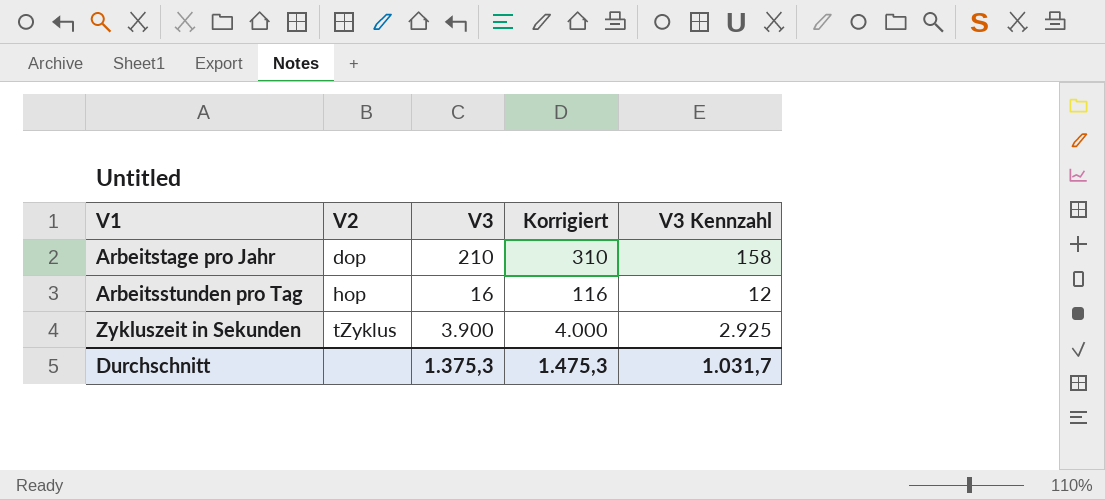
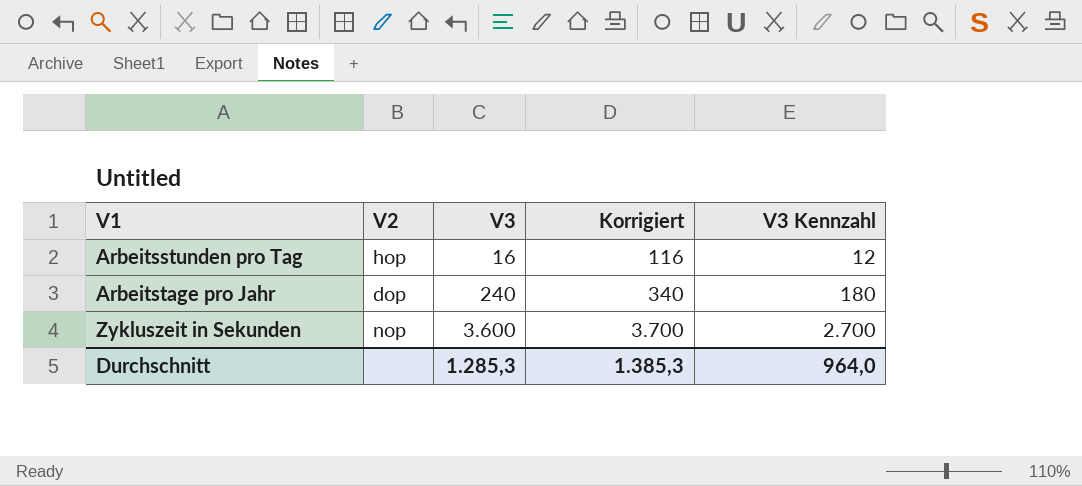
row order: V2 ascending -> V1 ascending
Arbeitstage pro Jahr | V3: 210 -> 240
Arbeitstage pro Jahr | Korrigiert: 310 -> 340
Arbeitstage pro Jahr | V3 Kennzahl: 158 -> 180
Zykluszeit in Sekunden | V2: tZyklus -> nop
Zykluszeit in Sekunden | V3: 3.900 -> 3.600
Zykluszeit in Sekunden | Korrigiert: 4.000 -> 3.700
Zykluszeit in Sekunden | V3 Kennzahl: 2.925 -> 2.700
Durchschnitt | V3: 1.375,3 -> 1.285,3
Durchschnitt | Korrigiert: 1.475,3 -> 1.385,3
Durchschnitt | V3 Kennzahl: 1.031,7 -> 964,0

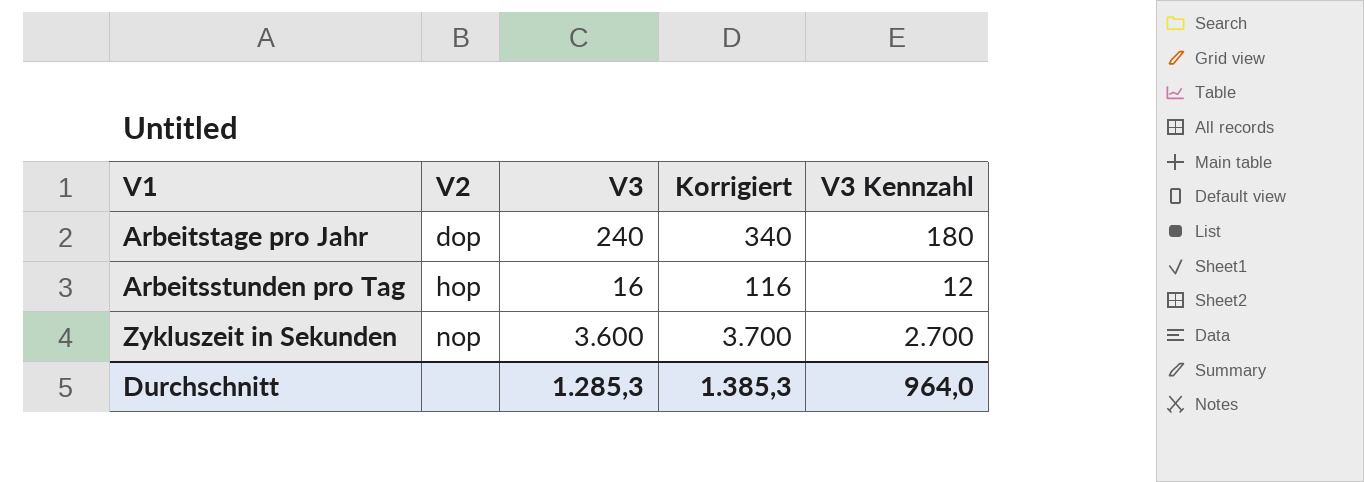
row order: V1 ascending -> V2 ascending

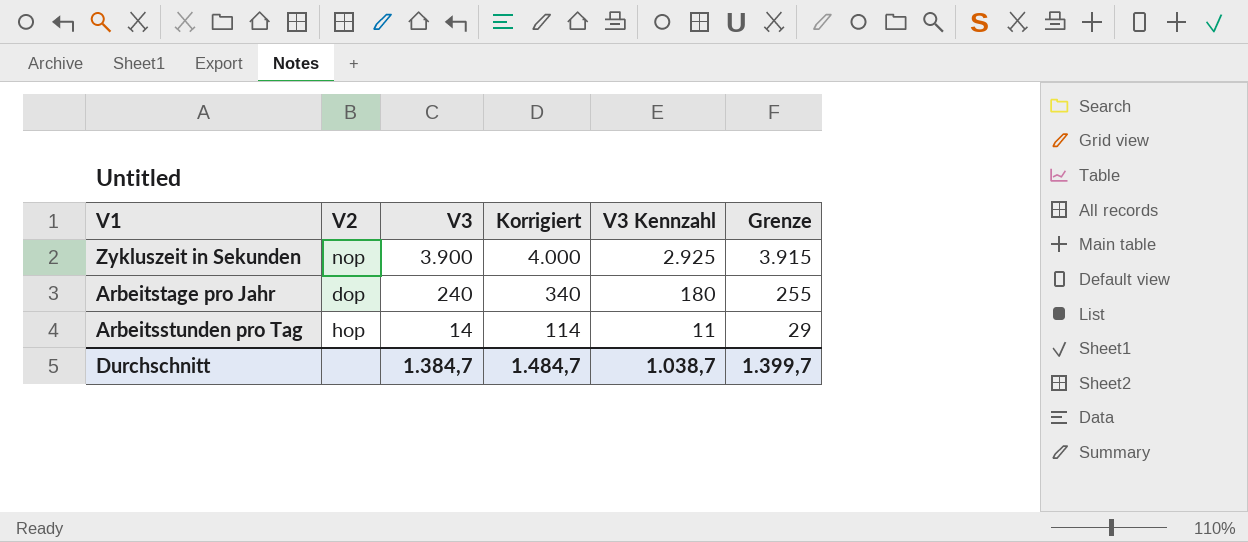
row order: V2 ascending -> V1 descending
column Grenze | formula: none -> [V3] + 15
Zykluszeit in Sekunden | V3: 3.600 -> 3.900
Zykluszeit in Sekunden | Korrigiert: 3.700 -> 4.000
Zykluszeit in Sekunden | V3 Kennzahl: 2.700 -> 2.925
Arbeitsstunden pro Tag | V3: 16 -> 14
Arbeitsstunden pro Tag | Korrigiert: 116 -> 114
Arbeitsstunden pro Tag | V3 Kennzahl: 12 -> 11
Durchschnitt | V3: 1.285,3 -> 1.384,7
Durchschnitt | Korrigiert: 1.385,3 -> 1.484,7
Durchschnitt | V3 Kennzahl: 964,0 -> 1.038,7

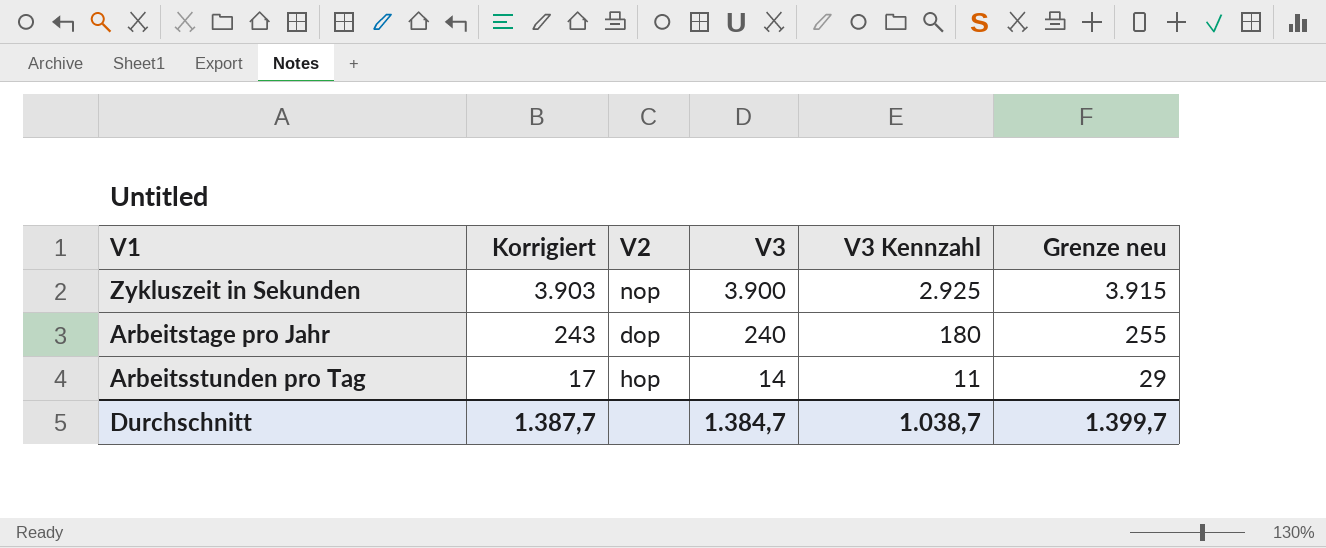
column Korrigiert | formula: [V3] + 100 -> [V3] + 3
column Korrigiert | position: 4 -> 2
column name: Grenze -> Grenze neu
Durchschnitt | Korrigiert: 1.484,7 -> 1.387,7

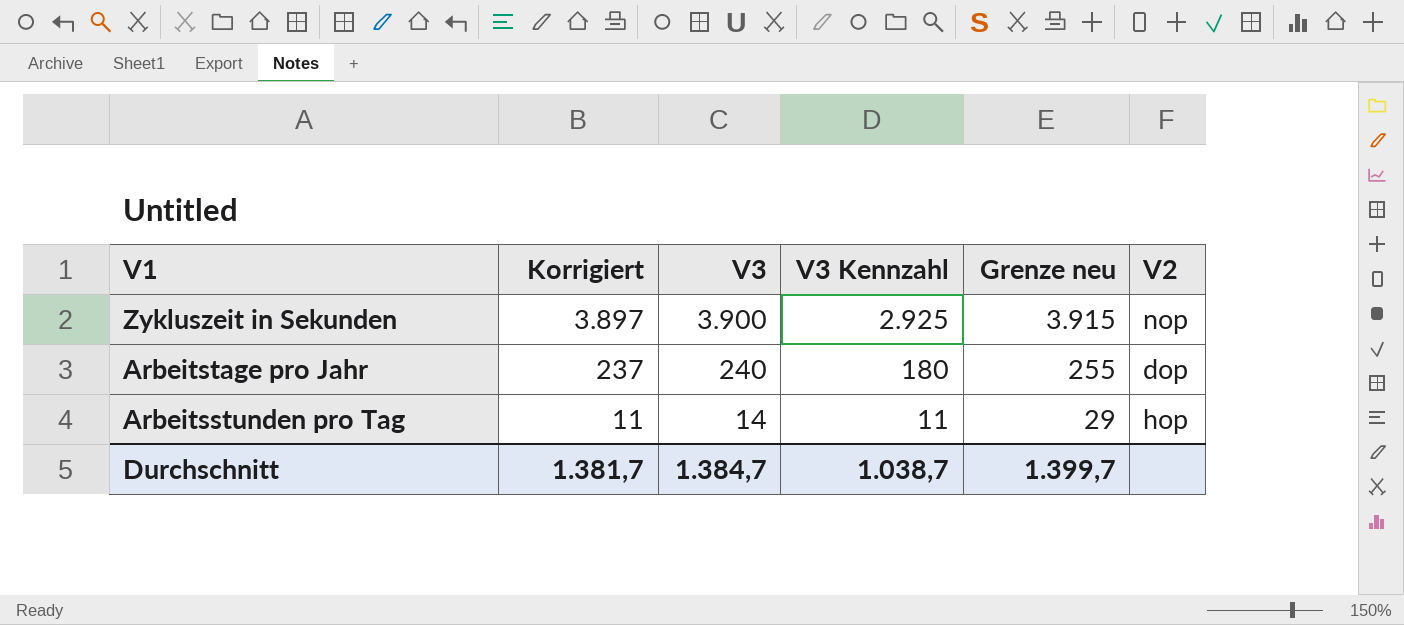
column Korrigiert | formula: [V3] + 3 -> [V3] - 3
column V2 | position: 3 -> 6
Durchschnitt | Korrigiert: 1.387,7 -> 1.381,7

